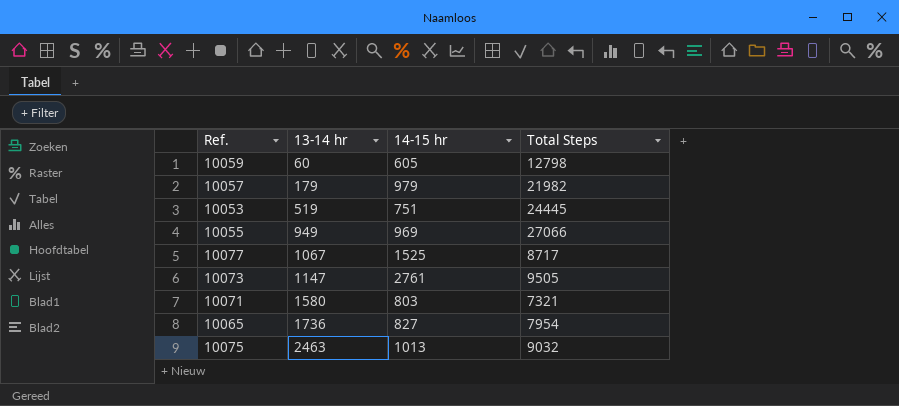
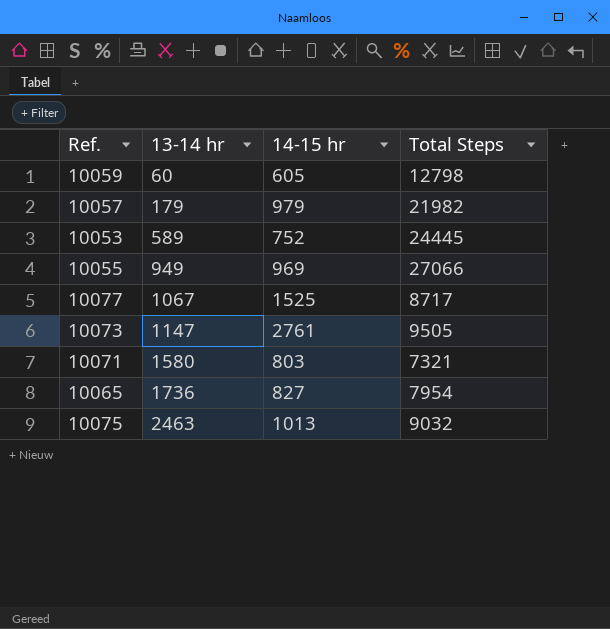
10053 | 13-14 hr: 519 -> 589
10053 | 14-15 hr: 751 -> 752

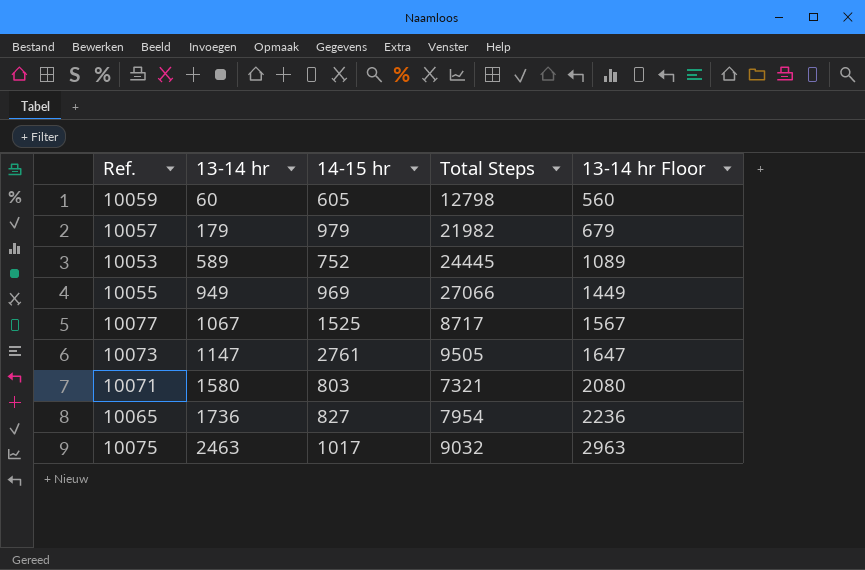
column 13-14 hr Floor | formula: none -> [13-14 hr] + 500
10075 | 14-15 hr: 1013 -> 1017

